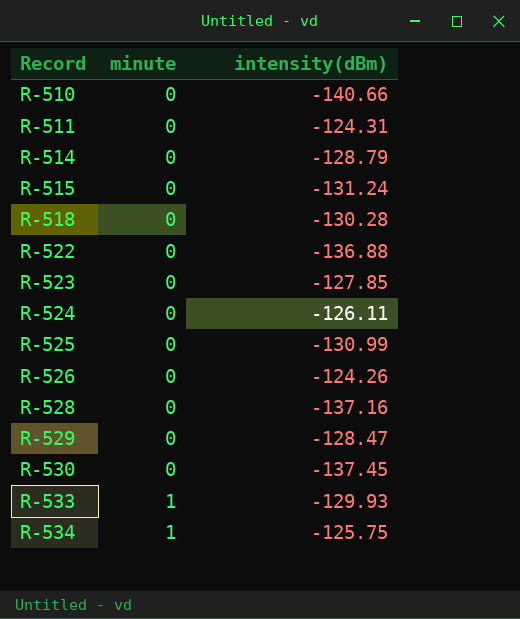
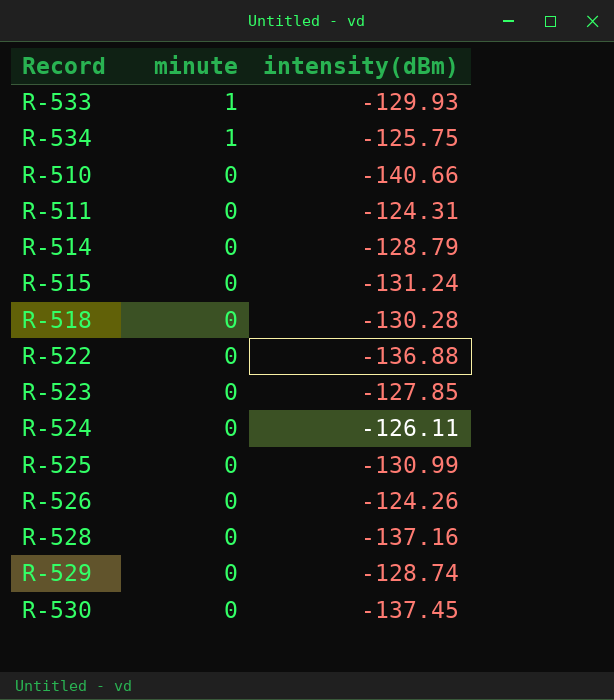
row order: Record ascending -> minute descending
R-529 | intensity(dBm): -128.47 -> -128.74

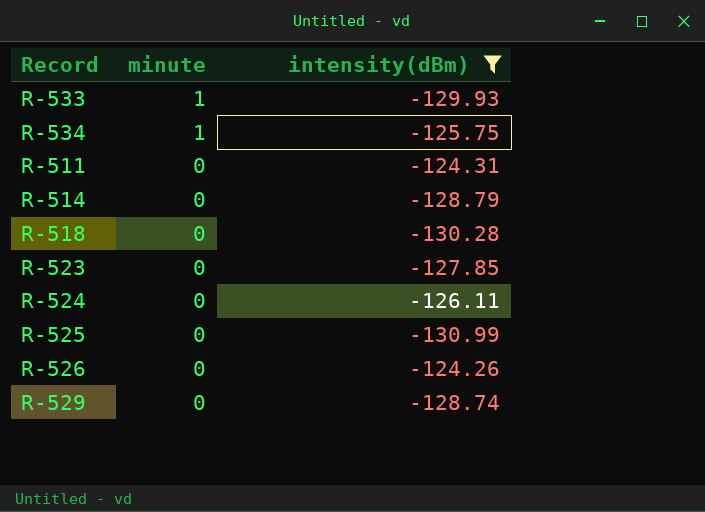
filter: none -> intensity(dBm) >= -130.99

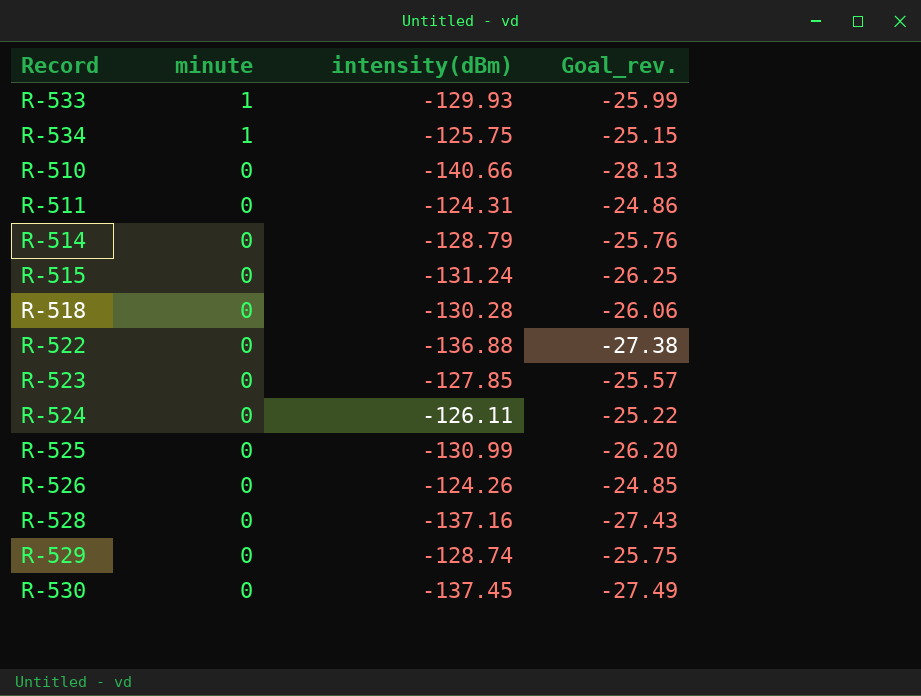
filter: intensity(dBm) >= -130.99 -> none
column Goal_rev. | formula: none -> [intensity(dBm)] * 0.2

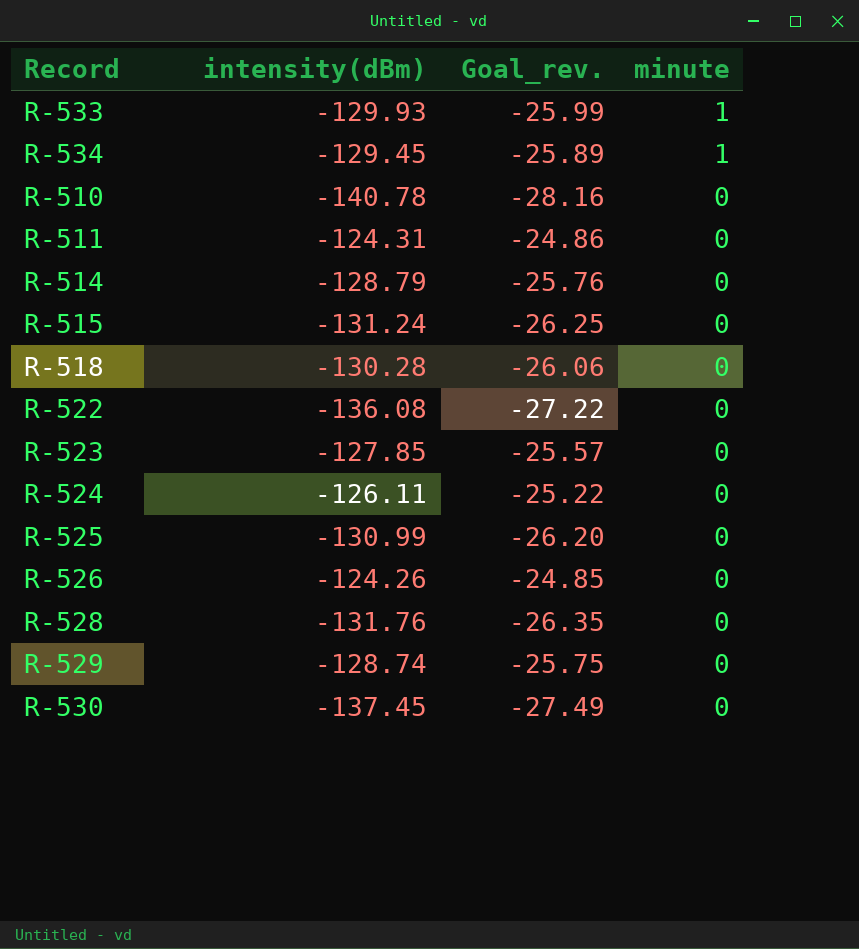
column minute | position: 2 -> 4
R-534 | intensity(dBm): -125.75 -> -129.45
R-534 | Goal_rev.: -25.15 -> -25.89
R-510 | intensity(dBm): -140.66 -> -140.78
R-510 | Goal_rev.: -28.13 -> -28.16
R-522 | intensity(dBm): -136.88 -> -136.08
R-522 | Goal_rev.: -27.38 -> -27.22
R-528 | intensity(dBm): -137.16 -> -131.76
R-528 | Goal_rev.: -27.43 -> -26.35

